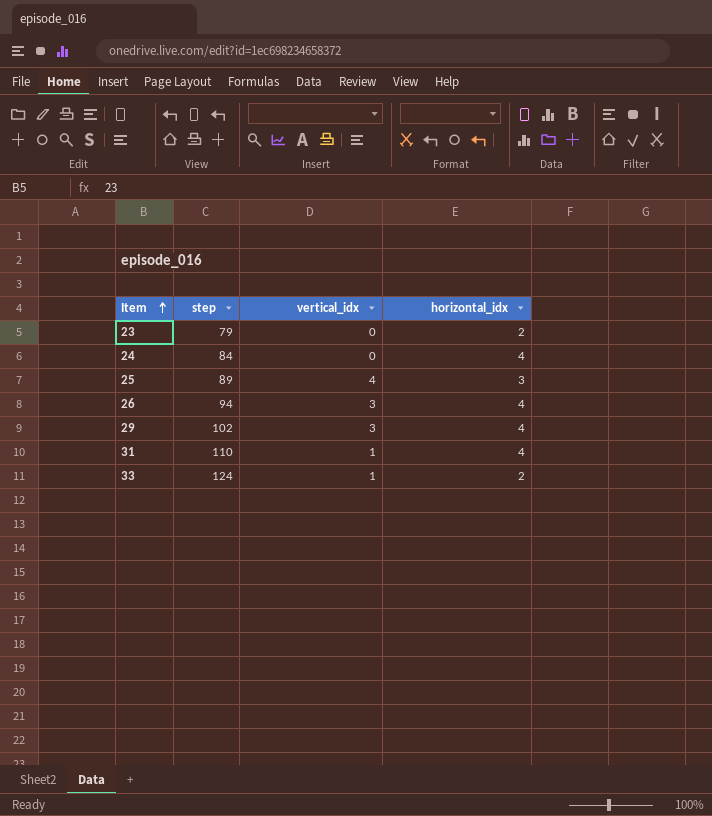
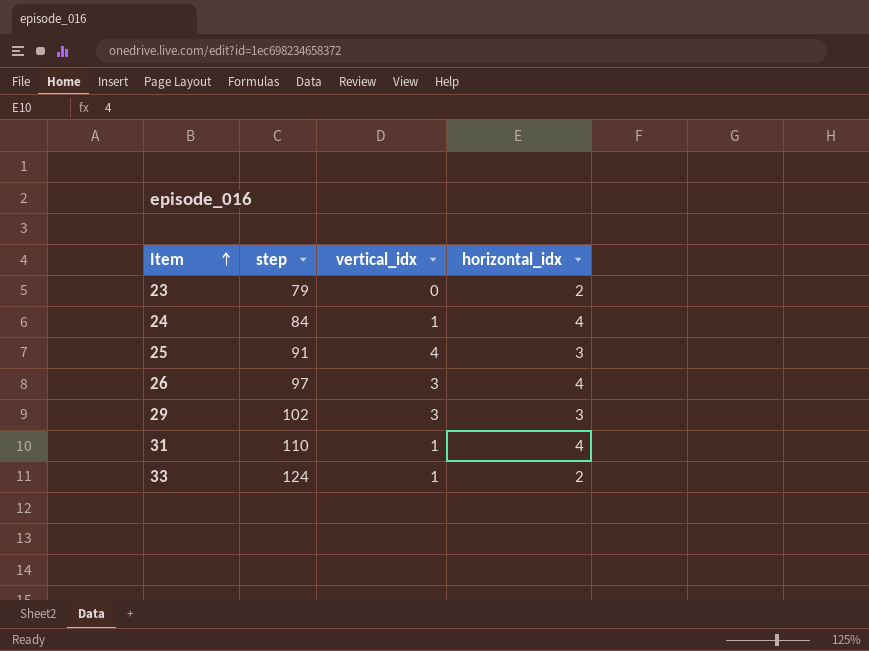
24 | vertical_idx: 0 -> 1
25 | step: 89 -> 91
26 | step: 94 -> 97
29 | horizontal_idx: 4 -> 3

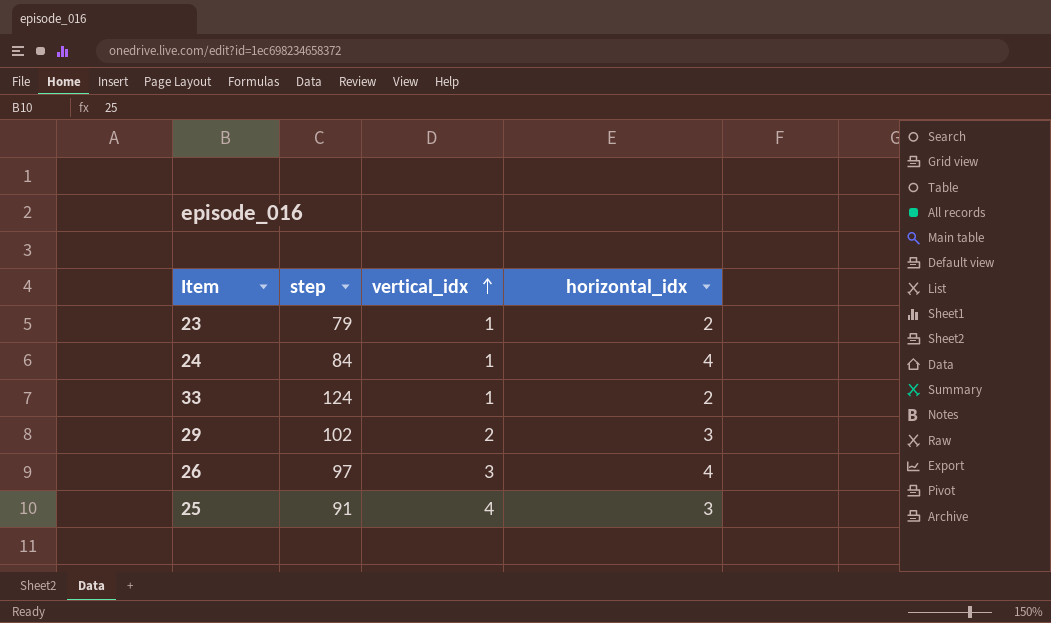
row order: Item ascending -> vertical_idx ascending
row 31: 110 | 1 | 4 -> none
23 | vertical_idx: 0 -> 1
29 | vertical_idx: 3 -> 2

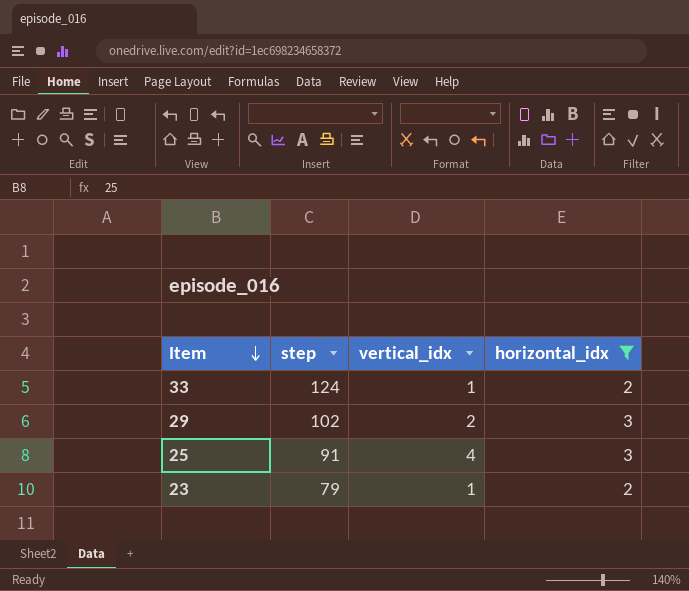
filter: none -> horizontal_idx != 4
row order: vertical_idx ascending -> Item descending

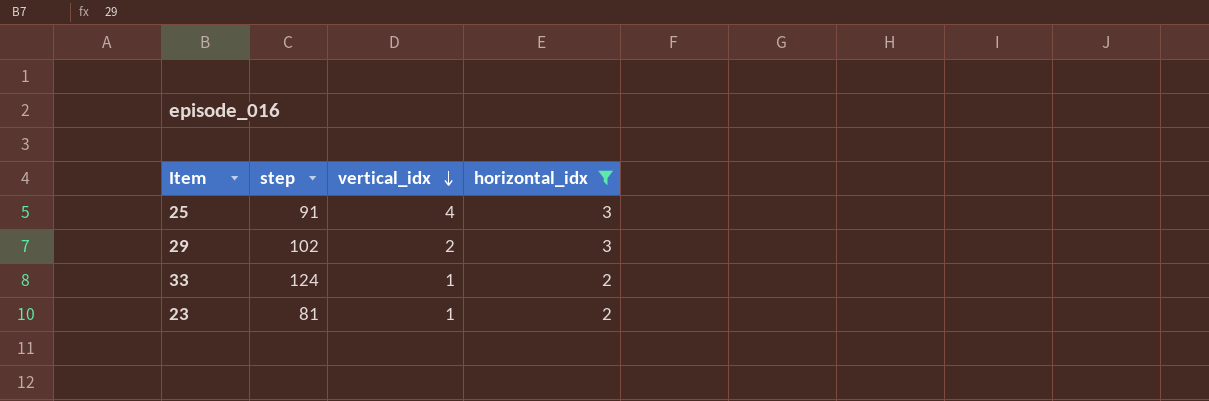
row order: Item descending -> vertical_idx descending
23 | step: 79 -> 81

